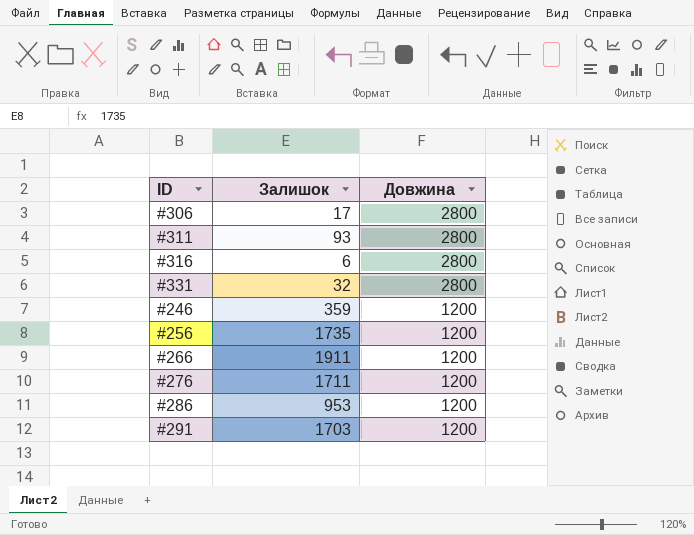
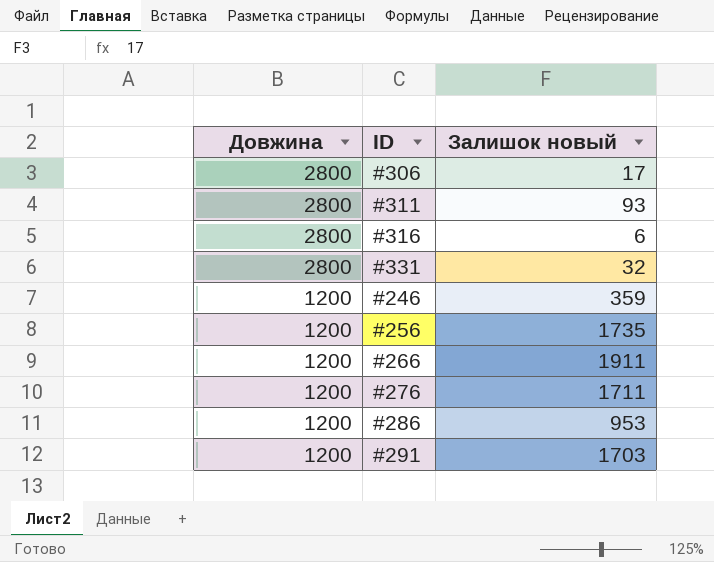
column Довжина | position: 3 -> 1
column name: Залишок -> Залишок новый

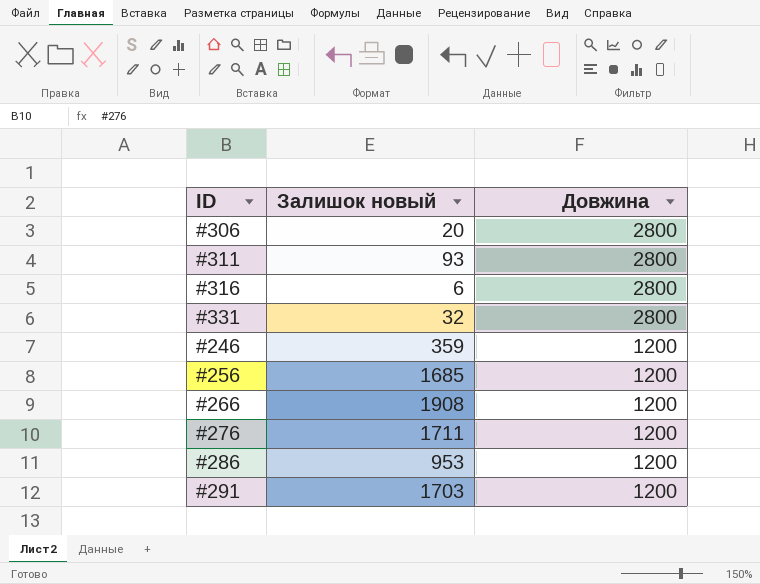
column Довжина | position: 1 -> 3
#306 | Залишок новый: 17 -> 20
#256 | Залишок новый: 1735 -> 1685
#266 | Залишок новый: 1911 -> 1908

